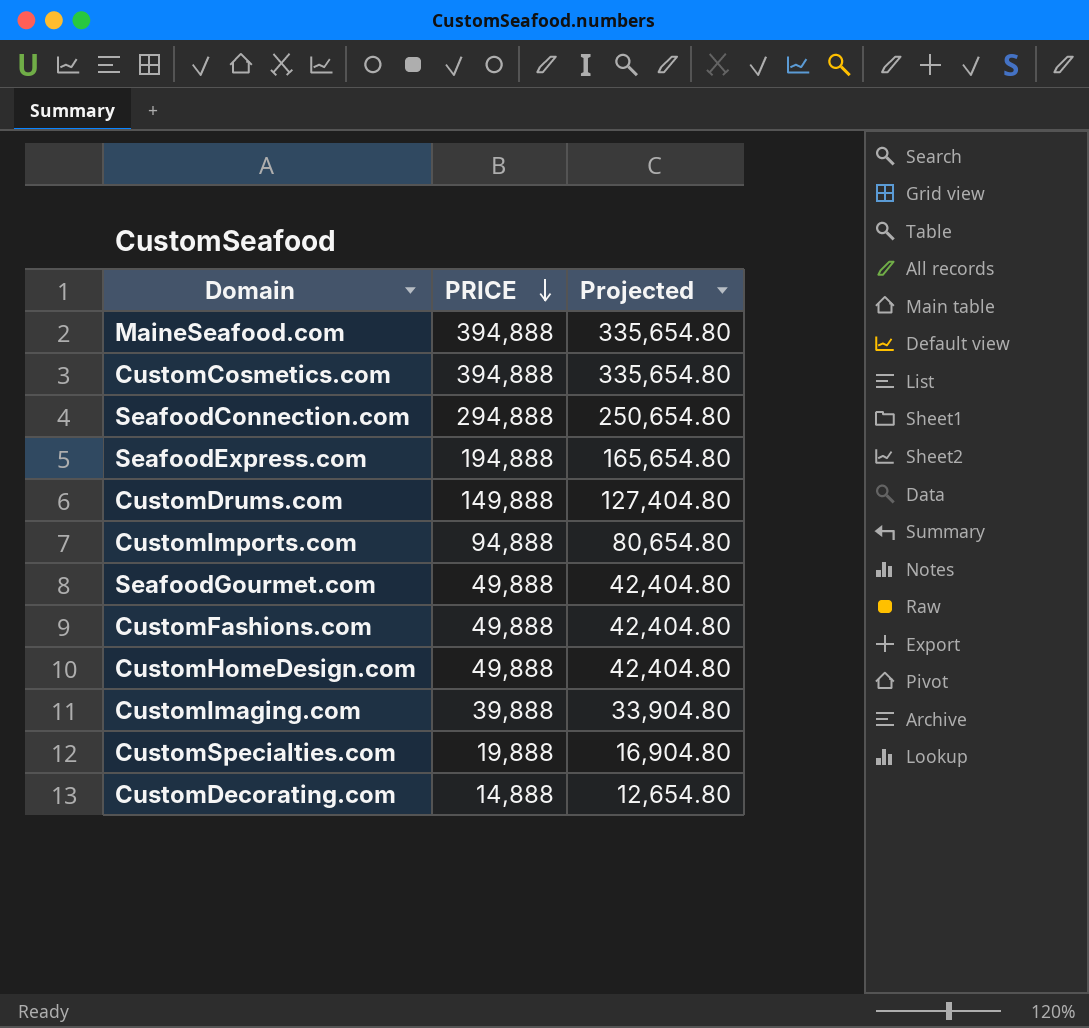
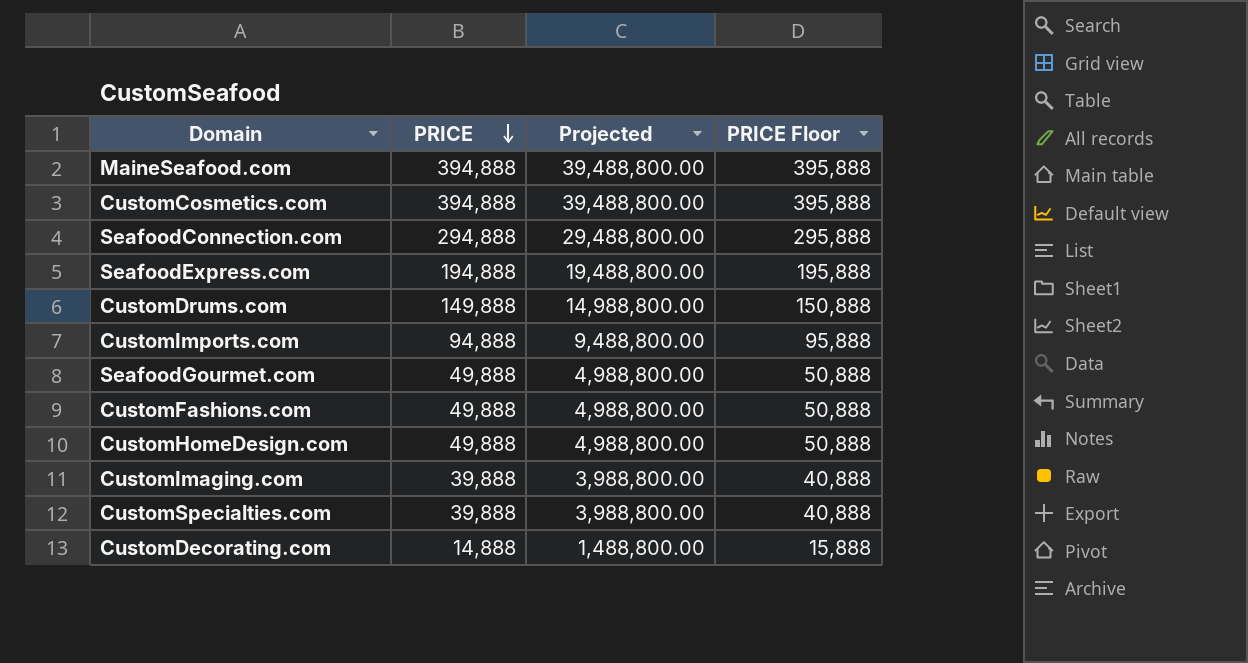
column Projected | formula: [PRICE] * 0.85 -> [PRICE] * 100
column PRICE Floor | formula: none -> [PRICE] + 1000
CustomSpecialties.com | PRICE: 19,888 -> 39,888

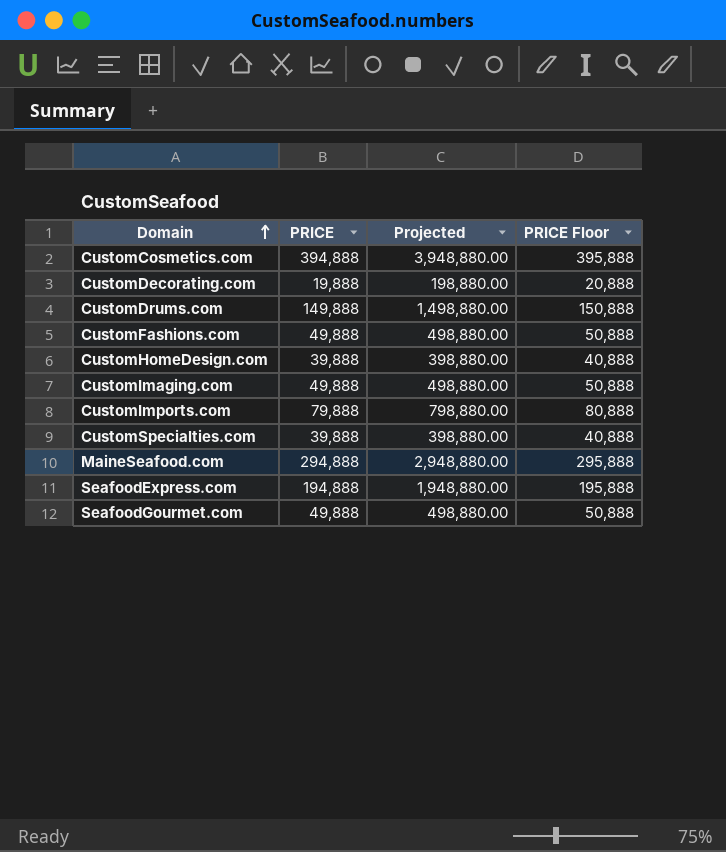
row order: PRICE descending -> Domain ascending
column Projected | formula: [PRICE] * 100 -> [PRICE] * 10
row SeafoodConnection.com: 294,888 | 29,488,800.00 | 295,888 -> none
CustomDecorating.com | PRICE: 14,888 -> 19,888
CustomDecorating.com | PRICE Floor: 15,888 -> 20,888
CustomHomeDesign.com | PRICE: 49,888 -> 39,888
CustomHomeDesign.com | PRICE Floor: 50,888 -> 40,888
CustomImaging.com | PRICE: 39,888 -> 49,888
CustomImaging.com | PRICE Floor: 40,888 -> 50,888
CustomImports.com | PRICE: 94,888 -> 79,888
CustomImports.com | PRICE Floor: 95,888 -> 80,888
MaineSeafood.com | PRICE: 394,888 -> 294,888
MaineSeafood.com | PRICE Floor: 395,888 -> 295,888

